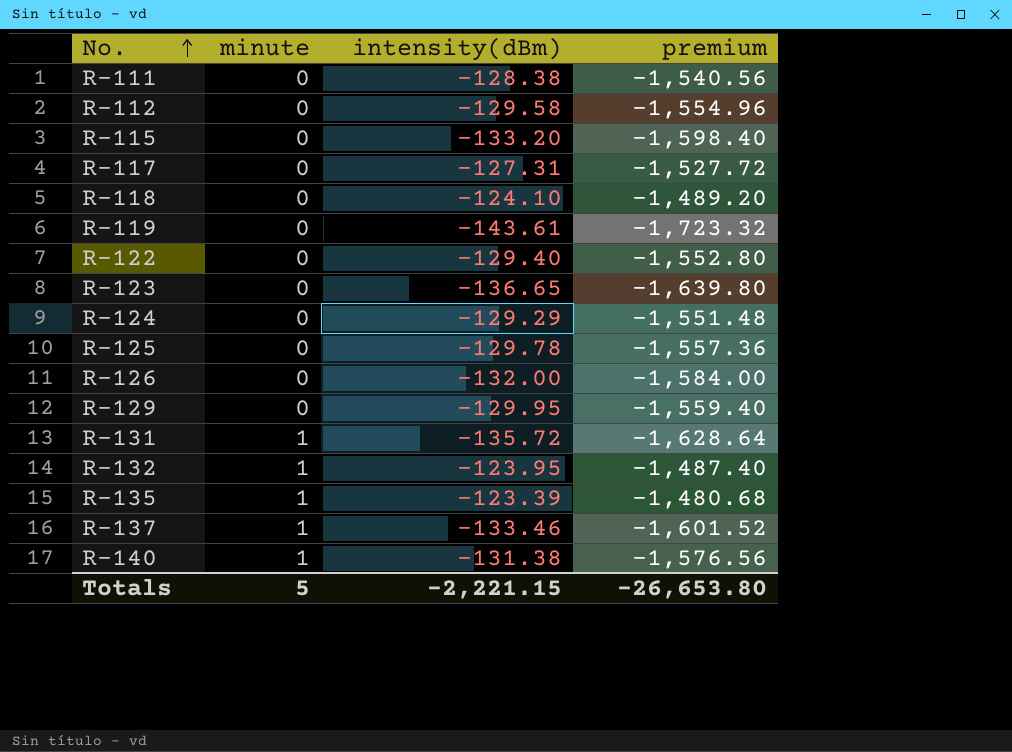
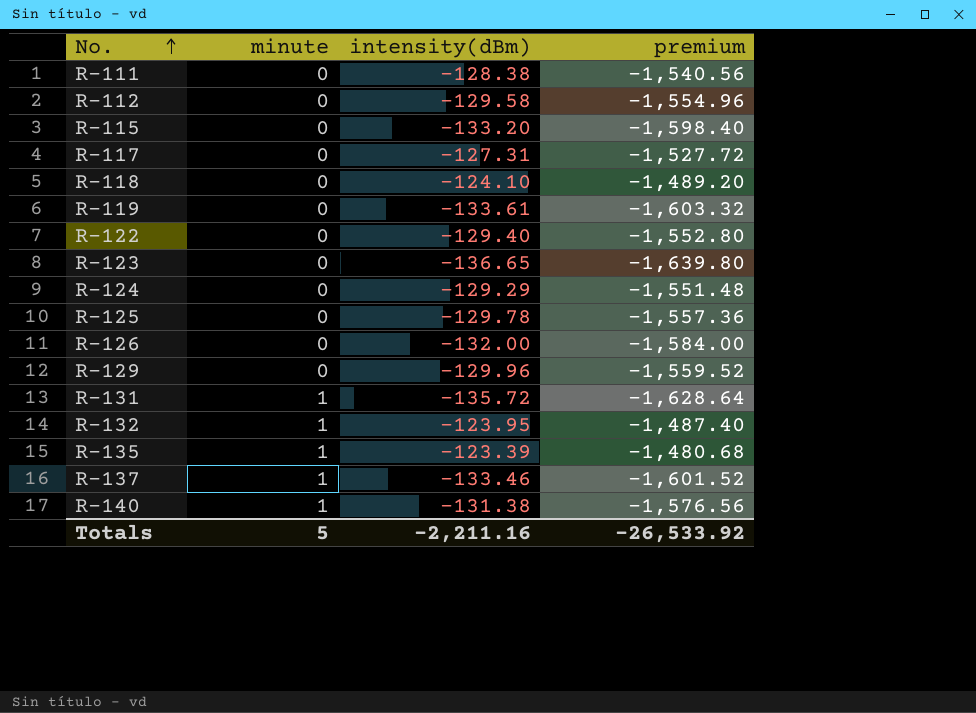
R-119 | intensity(dBm): -143.61 -> -133.61
R-119 | premium: -1,723.32 -> -1,603.32
R-129 | intensity(dBm): -129.95 -> -129.96
R-129 | premium: -1,559.40 -> -1,559.52
Totals | intensity(dBm): -2,221.15 -> -2,211.16
Totals | premium: -26,653.80 -> -26,533.92

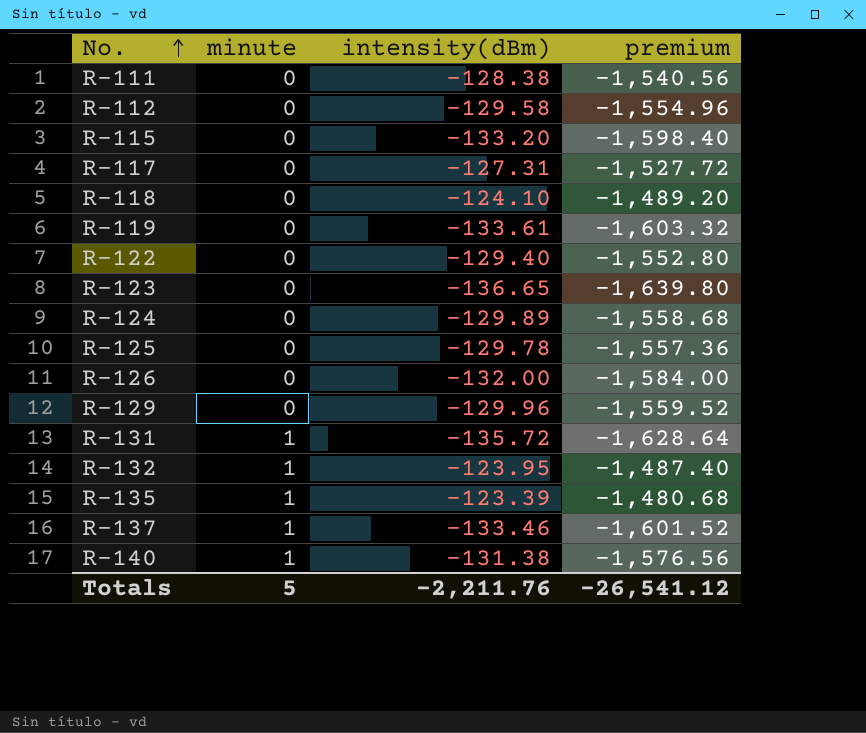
R-124 | intensity(dBm): -129.29 -> -129.89
R-124 | premium: -1,551.48 -> -1,558.68
Totals | intensity(dBm): -2,211.16 -> -2,211.76
Totals | premium: -26,533.92 -> -26,541.12

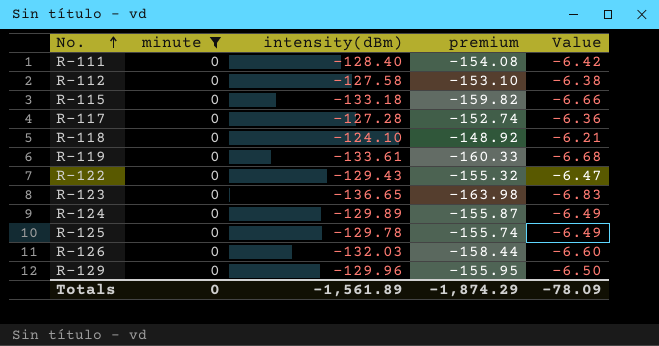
filter: none -> minute = 0
column premium | formula: [intensity(dBm)] * 12 -> [intensity(dBm)] * 1.2
column Value | formula: none -> [intensity(dBm)] * 0.05
R-111 | intensity(dBm): -128.38 -> -128.40
R-112 | intensity(dBm): -129.58 -> -127.58
R-115 | intensity(dBm): -133.20 -> -133.18
R-117 | intensity(dBm): -127.31 -> -127.28
R-122 | intensity(dBm): -129.40 -> -129.43
R-126 | intensity(dBm): -132.00 -> -132.03
Totals | minute: 5 -> 0
Totals | intensity(dBm): -2,211.76 -> -1,561.89
Totals | premium: -26,541.12 -> -1,874.29

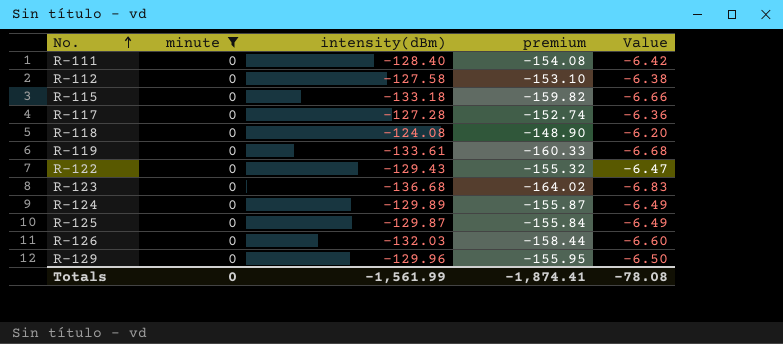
R-118 | intensity(dBm): -124.10 -> -124.08
R-118 | premium: -148.92 -> -148.90
R-118 | Value: -6.21 -> -6.20
R-123 | intensity(dBm): -136.65 -> -136.68
R-123 | premium: -163.98 -> -164.02
R-125 | intensity(dBm): -129.78 -> -129.87
R-125 | premium: -155.74 -> -155.84
Totals | intensity(dBm): -1,561.89 -> -1,561.99
Totals | premium: -1,874.29 -> -1,874.41
Totals | Value: -78.09 -> -78.08

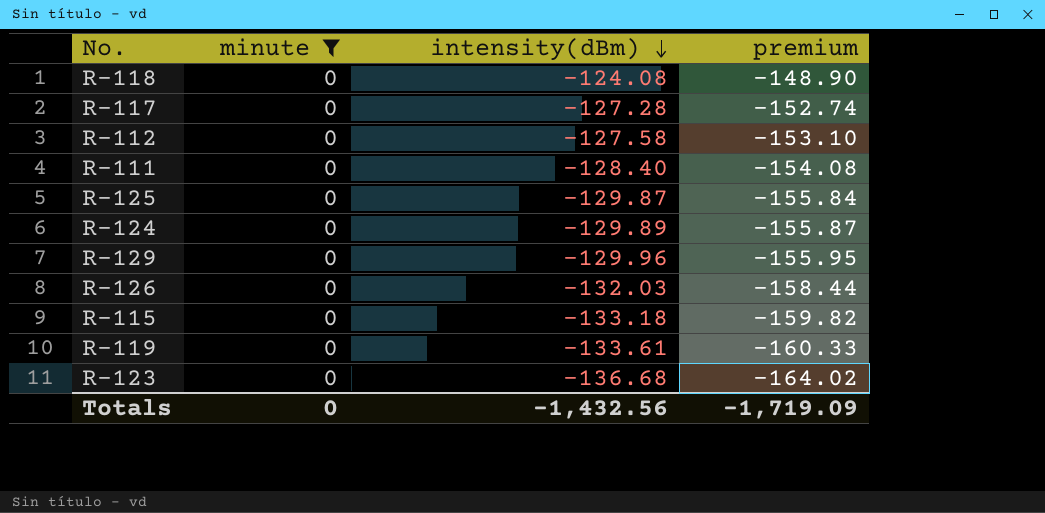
row order: No. ascending -> intensity(dBm) descending
column Value | formula: [intensity(dBm)] * 0.05 -> none
row R-122: 0 | -129.43 | -155.32 | -6.47 -> none
Totals | intensity(dBm): -1,561.99 -> -1,432.56
Totals | premium: -1,874.41 -> -1,719.09

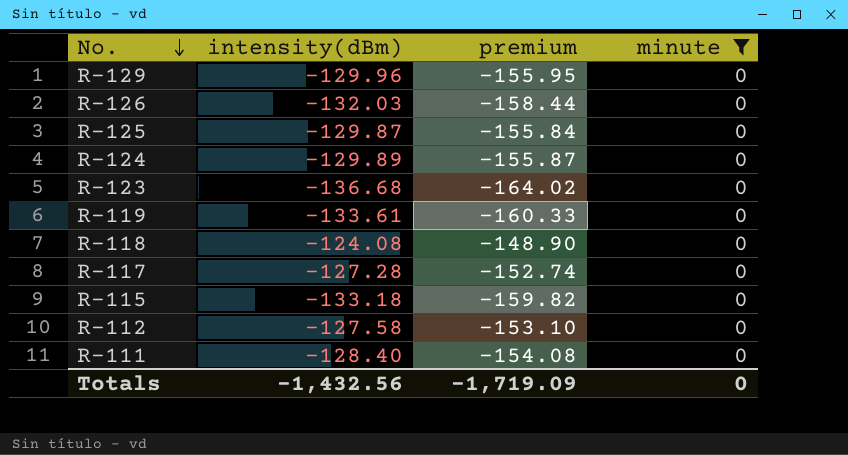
row order: intensity(dBm) descending -> No. descending
column minute | position: 2 -> 4

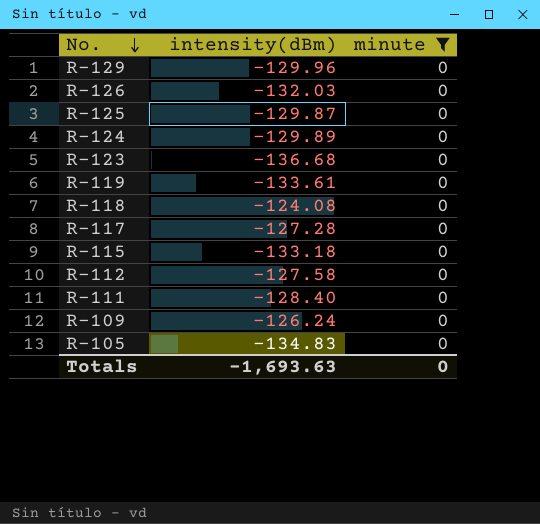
column premium | formula: [intensity(dBm)] * 1.2 -> none
row R-109: none -> -126.24 | 0
row R-105: none -> -134.83 | 0
Totals | intensity(dBm): -1,432.56 -> -1,693.63

